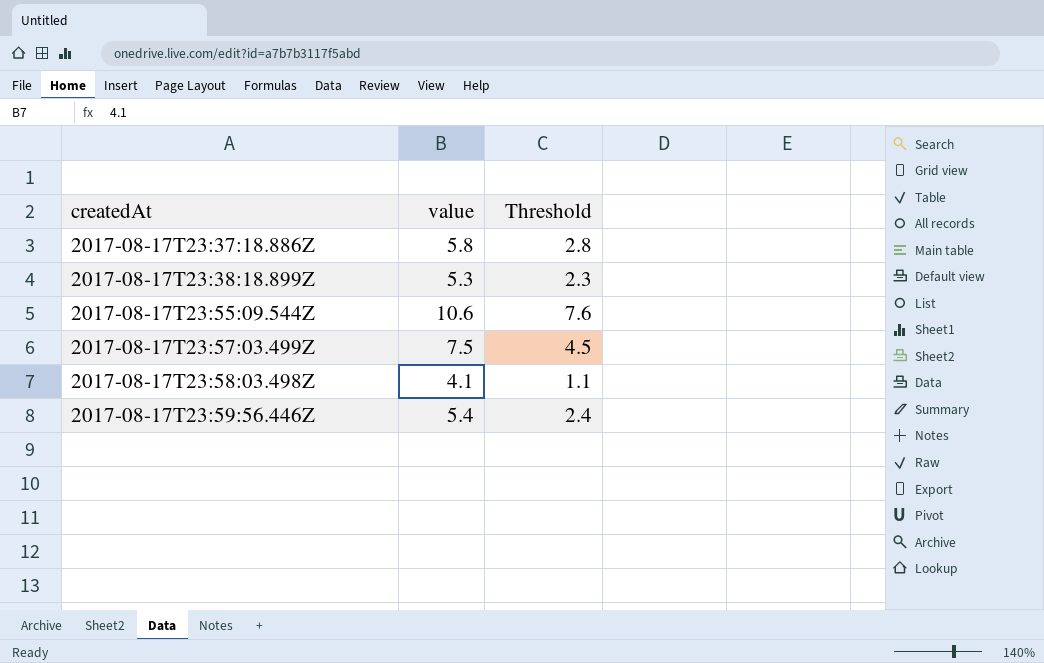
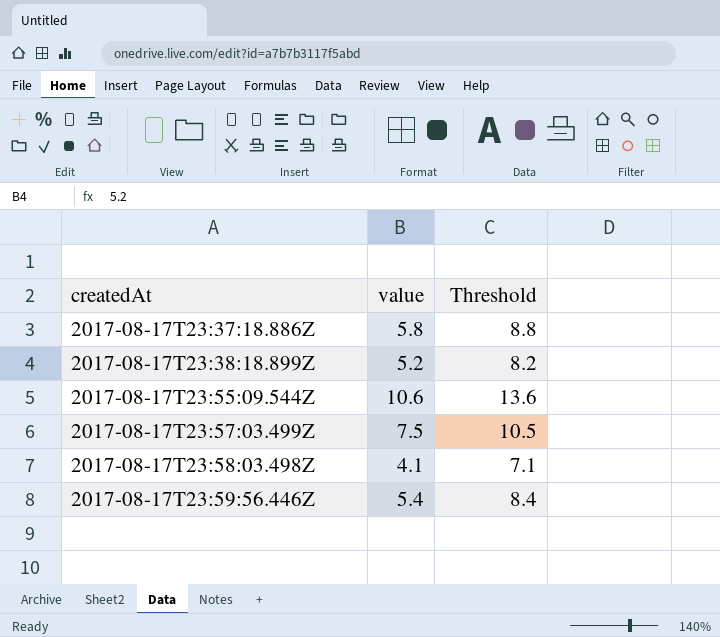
column Threshold | formula: [value] - 3 -> [value] + 3
2017-08-17T23:38:18.899Z | value: 5.3 -> 5.2

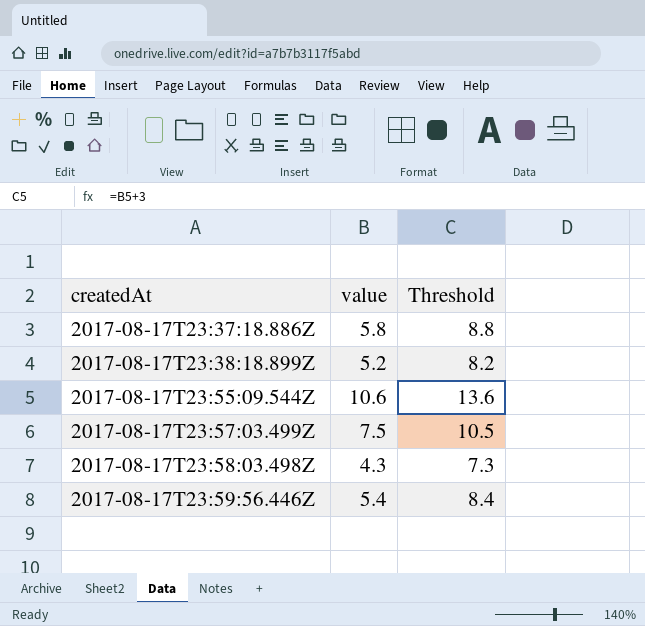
2017-08-17T23:58:03.498Z | value: 4.1 -> 4.3
2017-08-17T23:58:03.498Z | Threshold: 7.1 -> 7.3

